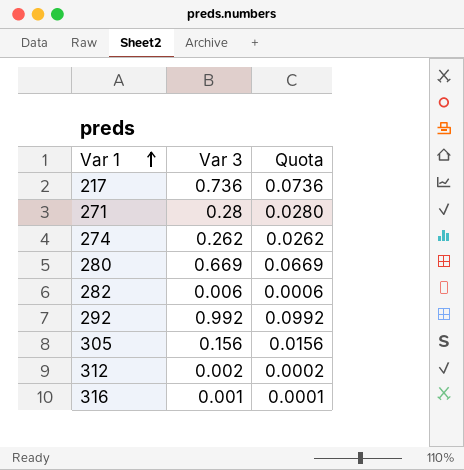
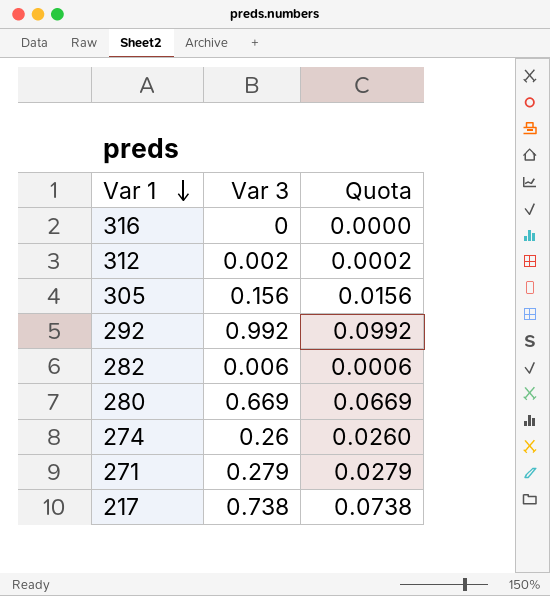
row order: Var 1 ascending -> Var 1 descending
316 | Var 3: 0.001 -> 0
316 | Quota: 0.0001 -> 0.0000
274 | Var 3: 0.262 -> 0.26
274 | Quota: 0.0262 -> 0.0260
271 | Var 3: 0.28 -> 0.279
271 | Quota: 0.0280 -> 0.0279
217 | Var 3: 0.736 -> 0.738
217 | Quota: 0.0736 -> 0.0738

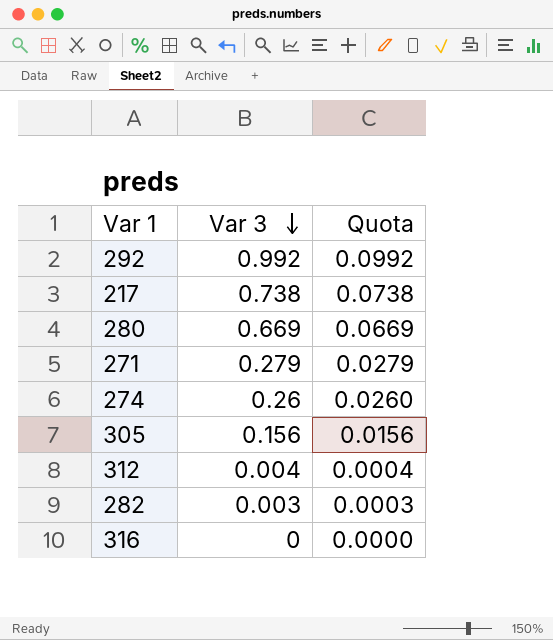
row order: Var 1 descending -> Var 3 descending
312 | Var 3: 0.002 -> 0.004
312 | Quota: 0.0002 -> 0.0004
282 | Var 3: 0.006 -> 0.003
282 | Quota: 0.0006 -> 0.0003

